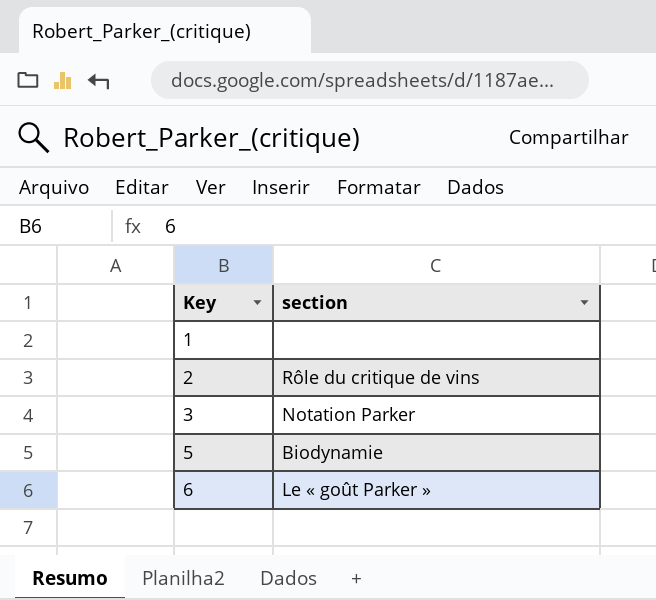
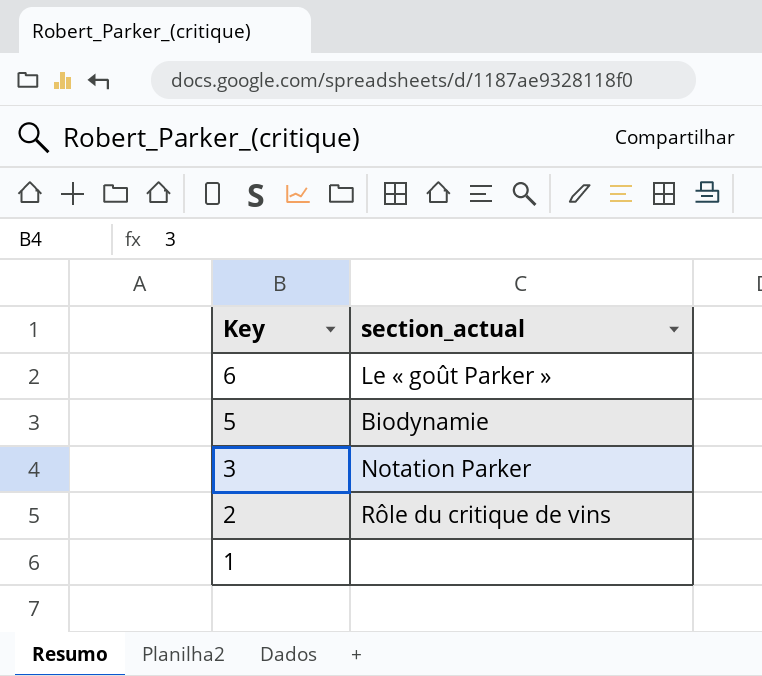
row order: Key ascending -> Key descending
column name: section -> section_actual

